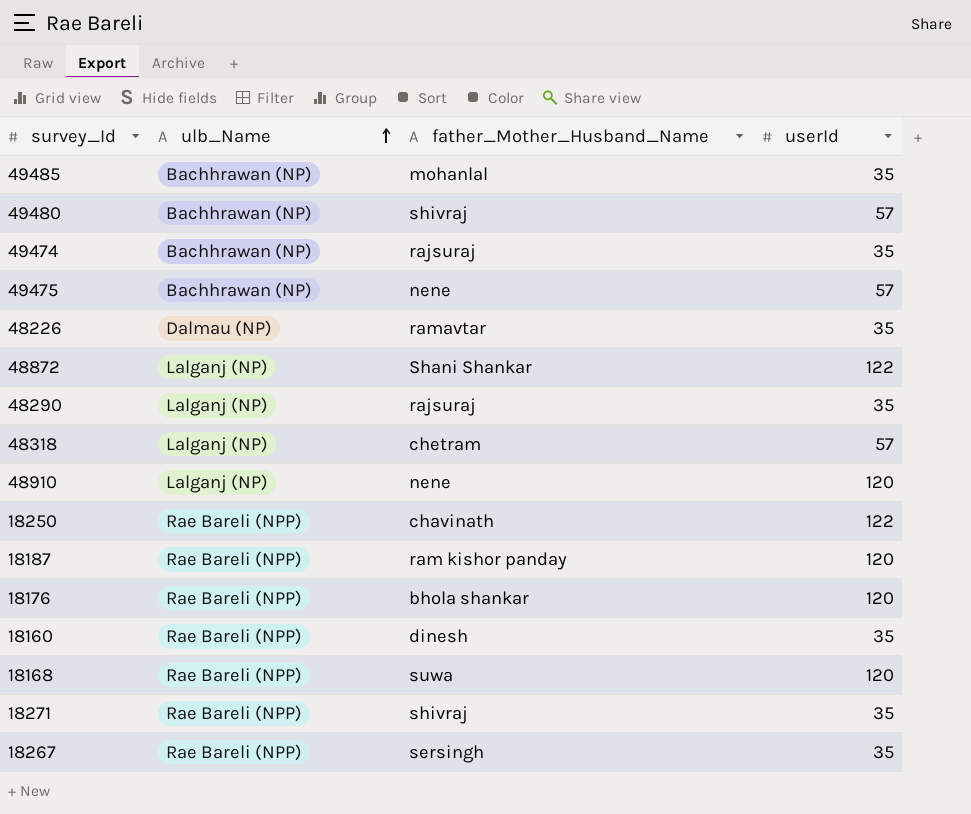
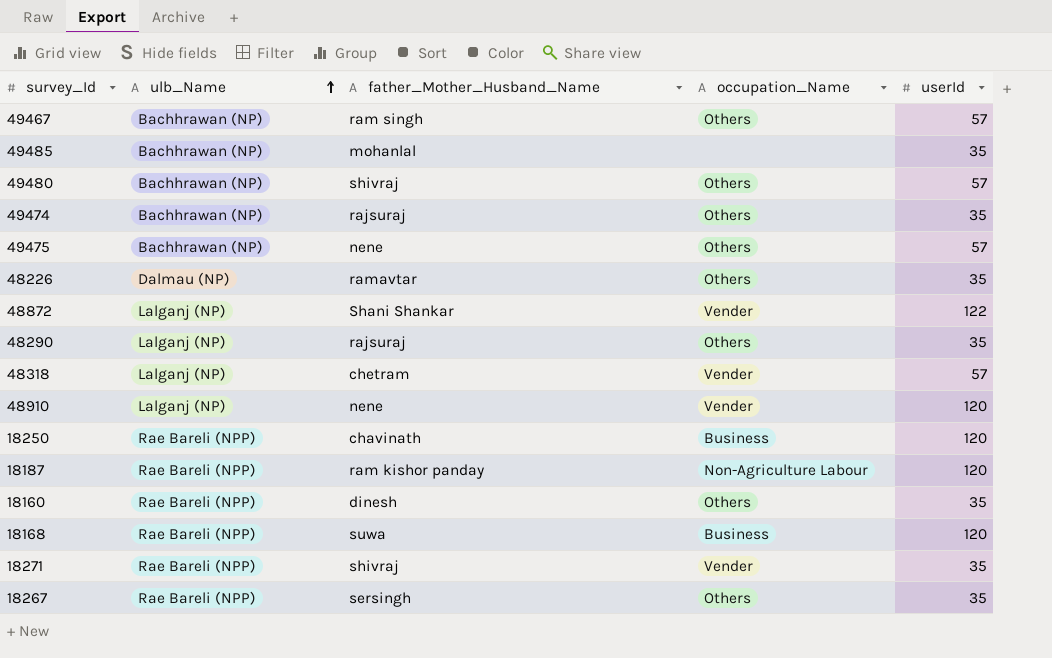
column occupation_Name | position: none -> 4
row 18176: Rae Bareli (NPP) | bhola shankar | 120 -> none
row 49467: none -> Bachhrawan (NP) | ram singh | Others | 57
18250 | userId: 122 -> 120

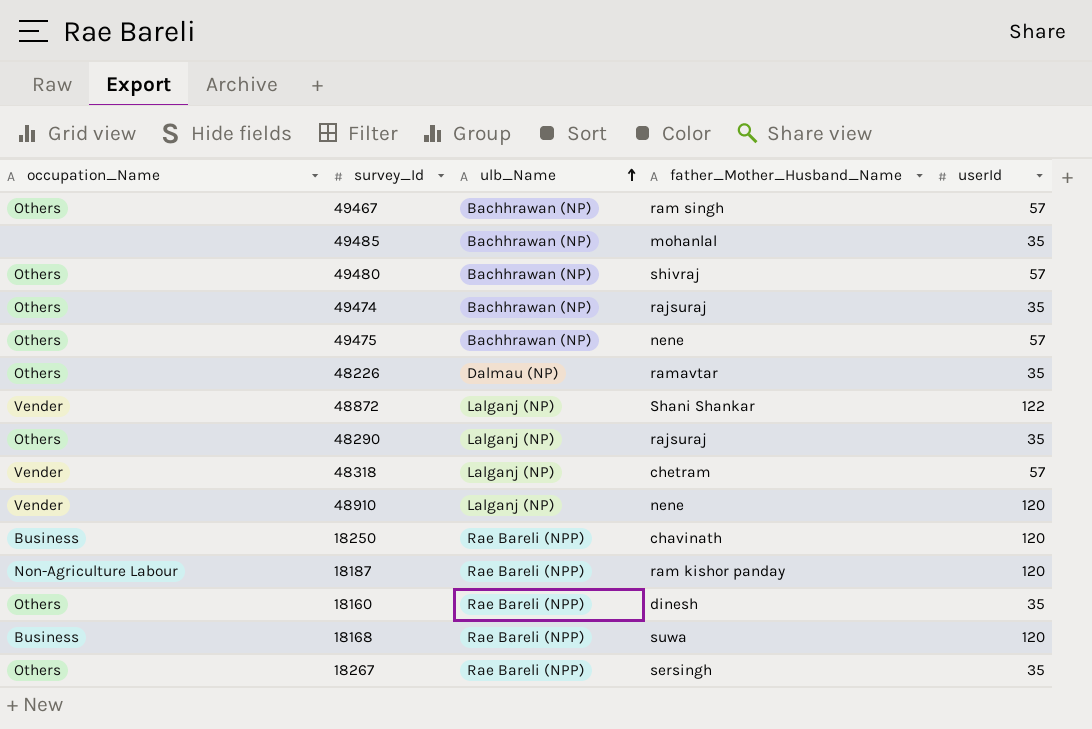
column occupation_Name | position: 4 -> 1
row 18271: Rae Bareli (NPP) | shivraj | Vender | 35 -> none

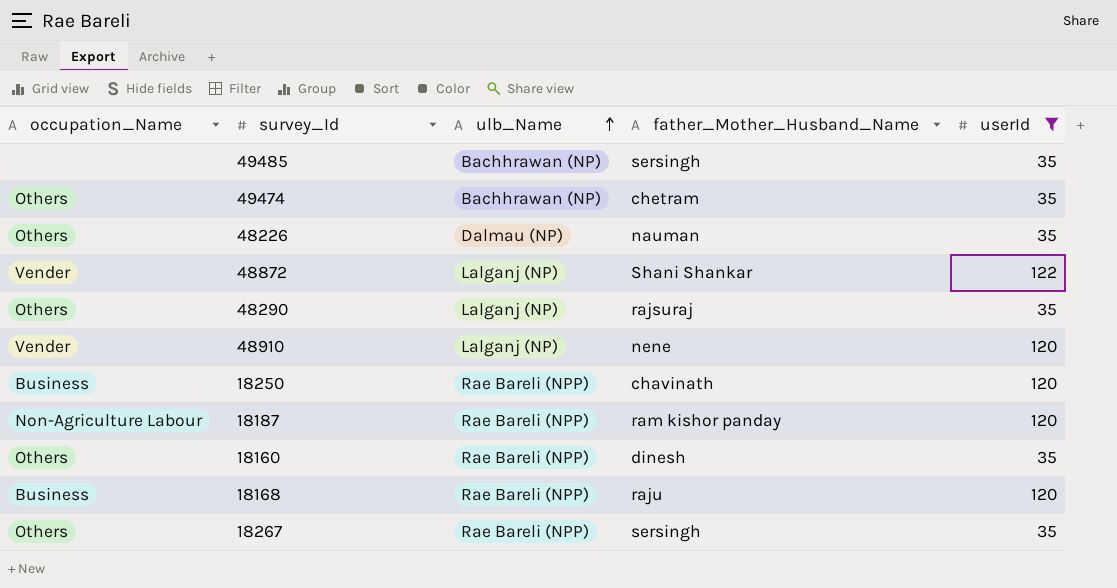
filter: none -> userId != 57
49485 | father_Mother_Husband_Name: mohanlal -> sersingh
49474 | father_Mother_Husband_Name: rajsuraj -> chetram
48226 | father_Mother_Husband_Name: ramavtar -> nauman
18168 | father_Mother_Husband_Name: suwa -> raju

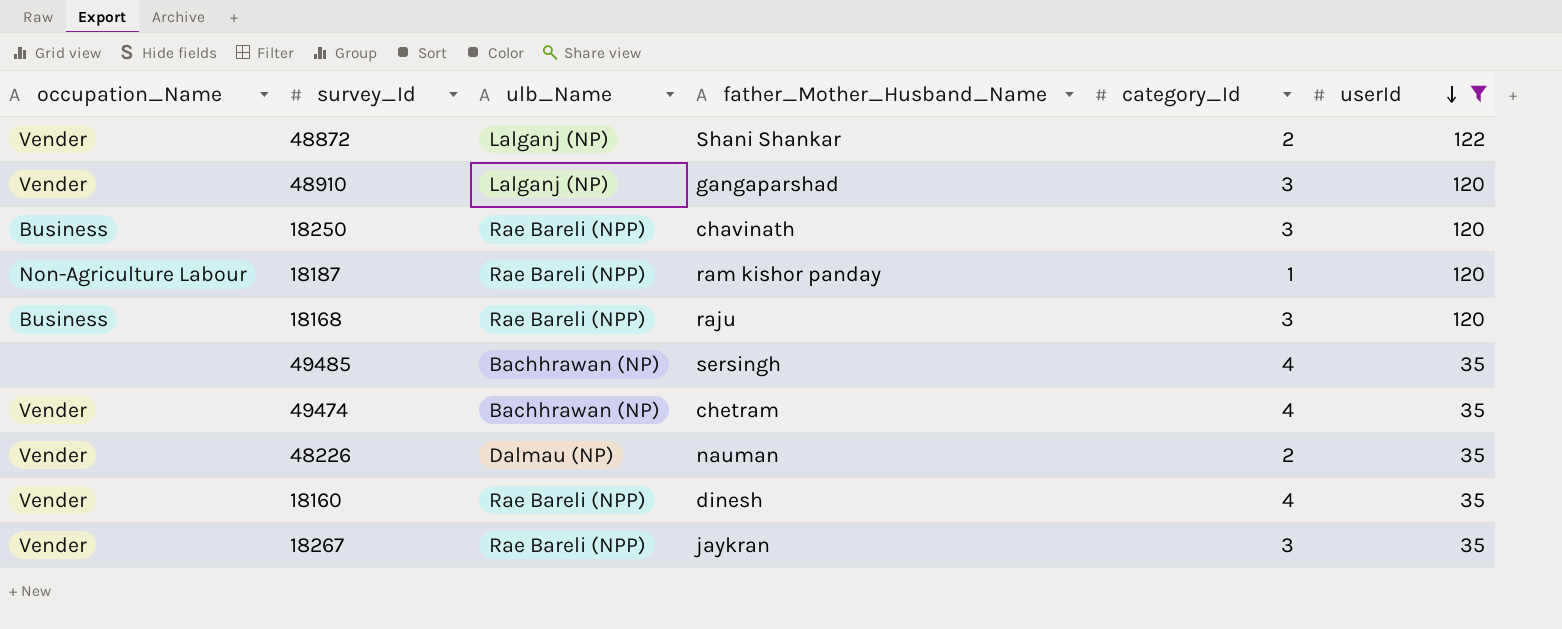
row order: ulb_Name ascending -> userId descending
column category_Id | position: none -> 5
row 48290: Others | Lalganj (NP) | rajsuraj | 35 -> none
48910 | father_Mother_Husband_Name: nene -> gangaparshad
49474 | occupation_Name: Others -> Vender
48226 | occupation_Name: Others -> Vender
18160 | occupation_Name: Others -> Vender
18267 | occupation_Name: Others -> Vender
18267 | father_Mother_Husband_Name: sersingh -> jaykran

